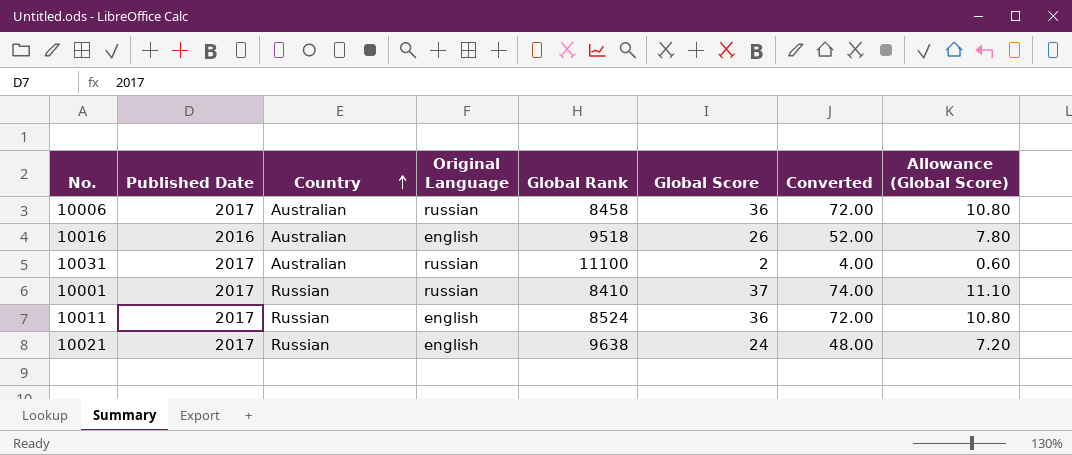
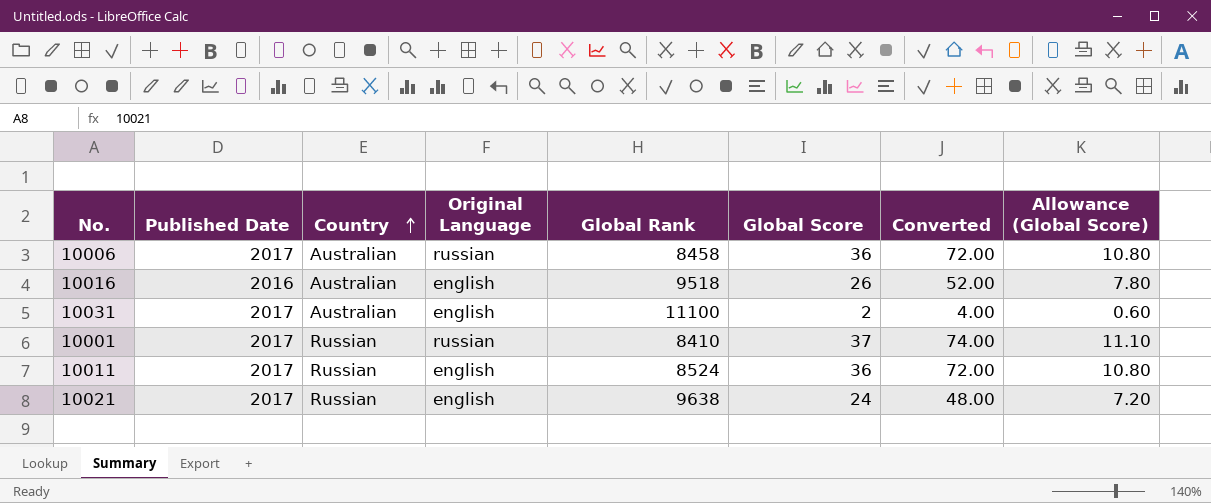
10031 | Original Language: russian -> english

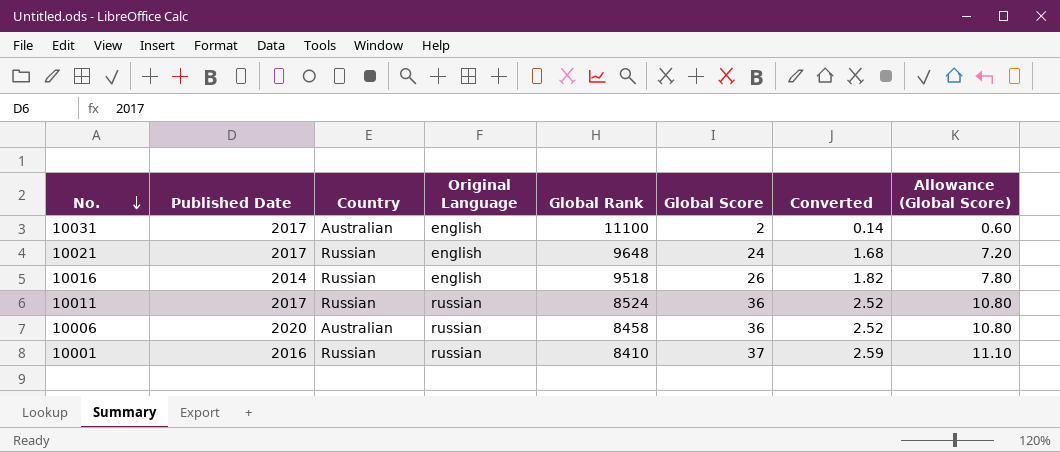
row order: Country ascending -> No. descending
column Converted | formula: [Global Score] * 2 -> [Global Score] * 0.07
10021 | Global Rank: 9638 -> 9648
10016 | Published Date: 2016 -> 2014
10016 | Country: Australian -> Russian
10011 | Original Language: english -> russian
10006 | Published Date: 2017 -> 2020
10001 | Published Date: 2017 -> 2016

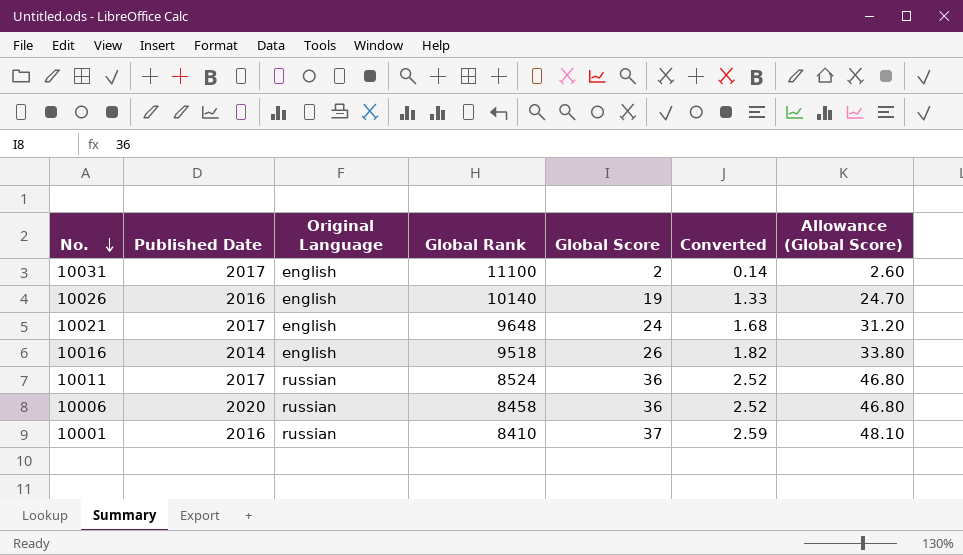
column Country | position: 3 -> none
column Allowance (Global Score) | formula: [Global Score] * 0.3 -> [Global Score] * 1.3
row 10026: none -> 2016 | english | 10140 | 19 | 1.33 | 24.70

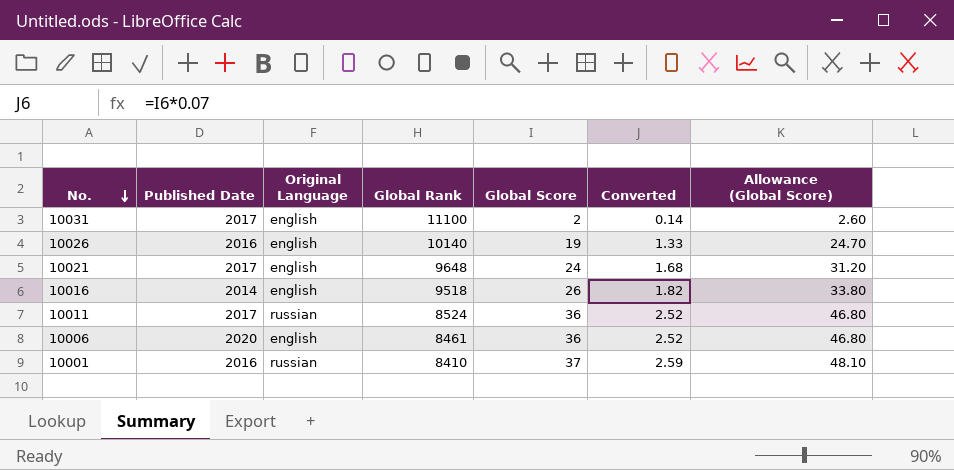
10006 | Original Language: russian -> english
10006 | Global Rank: 8458 -> 8461

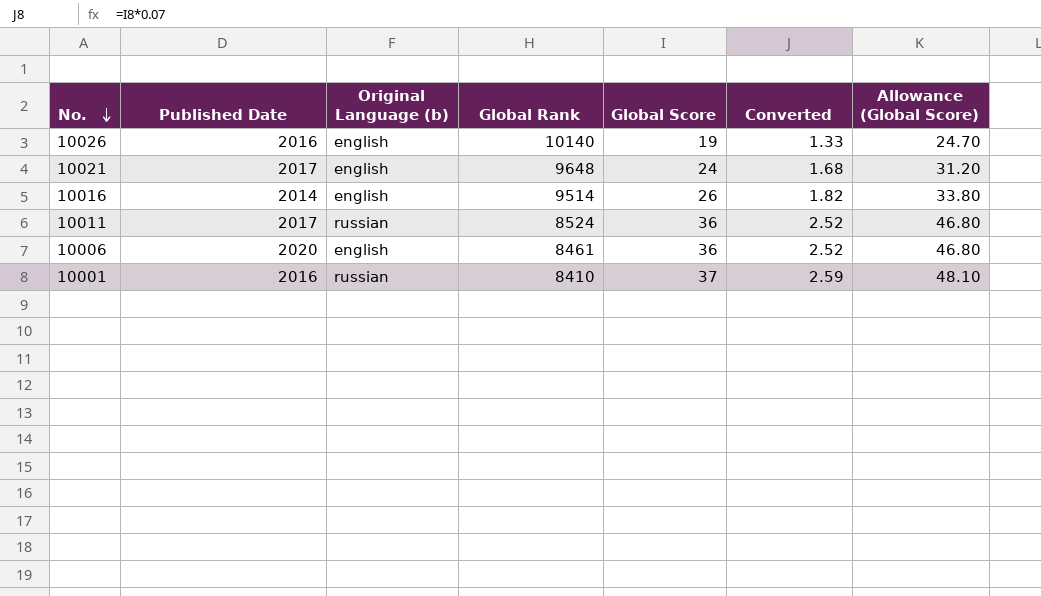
column name: Original Language -> Original Language (b)
row 10031: 2017 | english | 11100 | 2 | 0.14 | 2.60 -> none
10016 | Global Rank: 9518 -> 9514

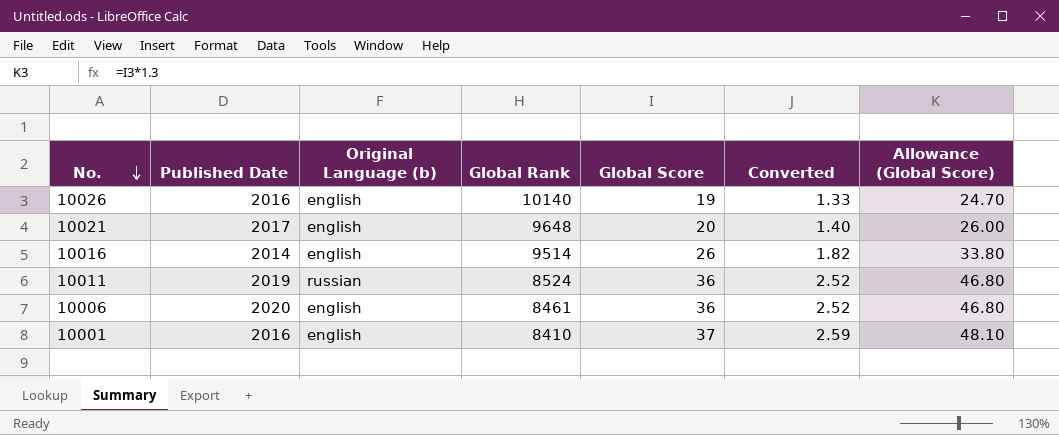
10021 | Global Score: 24 -> 20
10021 | Converted: 1.68 -> 1.40
10021 | Allowance (Global Score): 31.20 -> 26.00
10011 | Published Date: 2017 -> 2019
10001 | Original Language (b): russian -> english

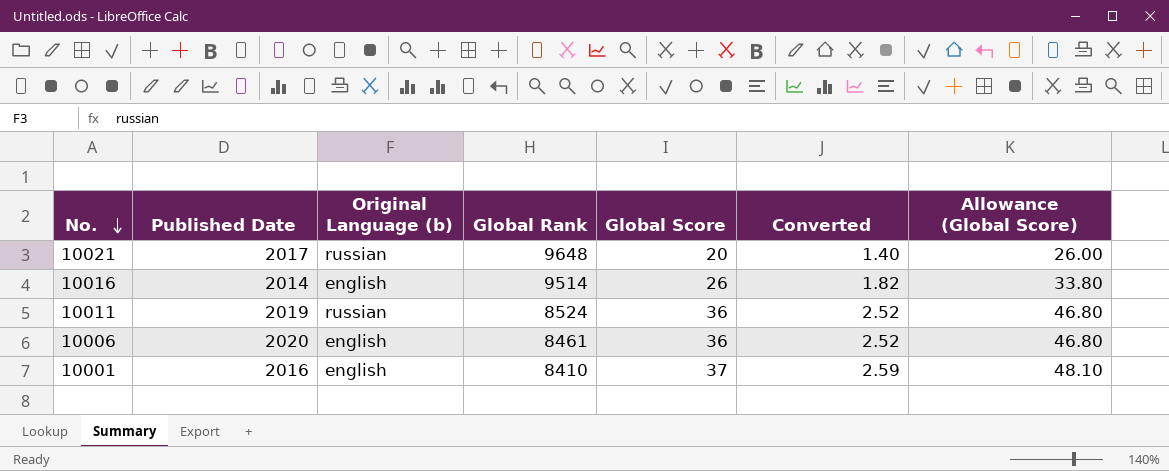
row 10026: 2016 | english | 10140 | 19 | 1.33 | 24.70 -> none
10021 | Original Language (b): english -> russian

